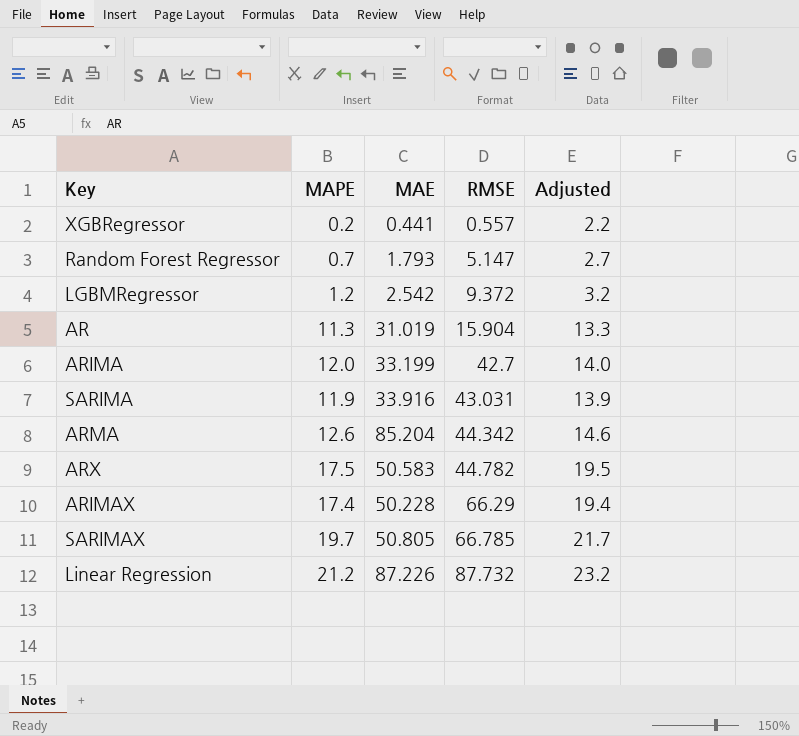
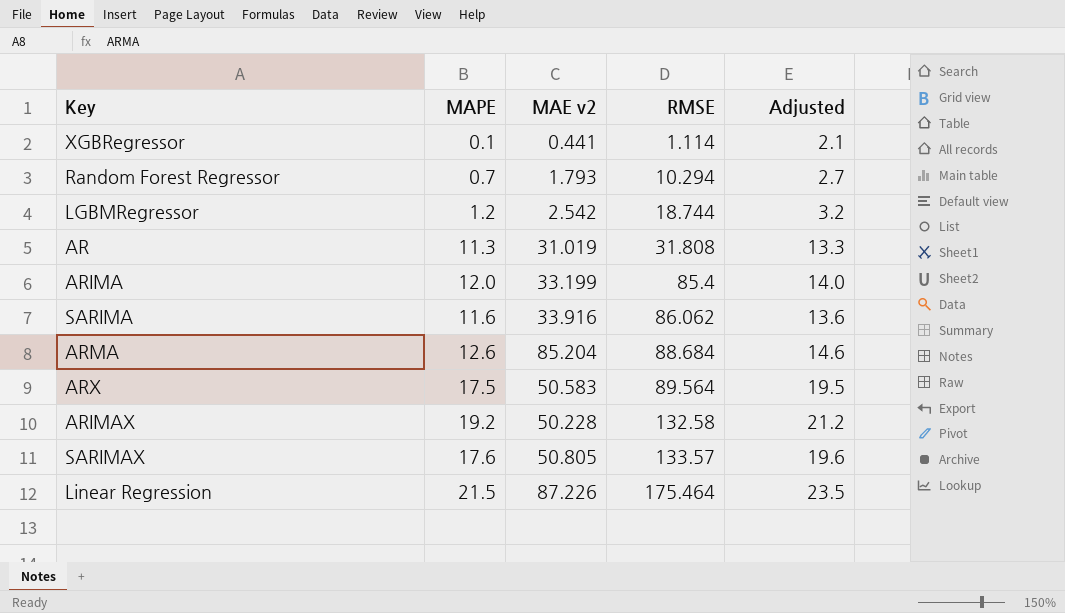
column name: MAE -> MAE v2
XGBRegressor | MAPE: 0.2 -> 0.1
XGBRegressor | RMSE: 0.557 -> 1.114
XGBRegressor | Adjusted: 2.2 -> 2.1
Random Forest Regressor | RMSE: 5.147 -> 10.294
LGBMRegressor | RMSE: 9.372 -> 18.744
AR | RMSE: 15.904 -> 31.808
ARIMA | RMSE: 42.7 -> 85.4
SARIMA | MAPE: 11.9 -> 11.6
SARIMA | RMSE: 43.031 -> 86.062
SARIMA | Adjusted: 13.9 -> 13.6
ARMA | RMSE: 44.342 -> 88.684
ARX | RMSE: 44.782 -> 89.564
ARIMAX | MAPE: 17.4 -> 19.2
ARIMAX | RMSE: 66.29 -> 132.58
ARIMAX | Adjusted: 19.4 -> 21.2
SARIMAX | MAPE: 19.7 -> 17.6
SARIMAX | RMSE: 66.785 -> 133.57
SARIMAX | Adjusted: 21.7 -> 19.6
Linear Regression | MAPE: 21.2 -> 21.5
Linear Regression | RMSE: 87.732 -> 175.464
Linear Regression | Adjusted: 23.2 -> 23.5

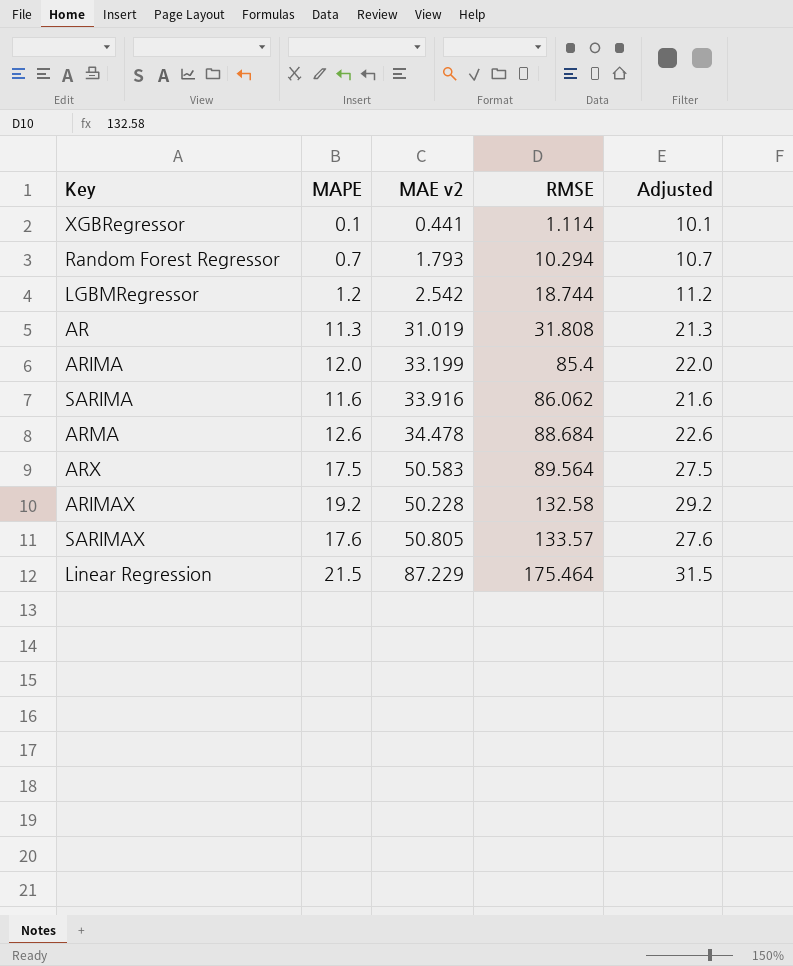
column Adjusted | formula: [MAPE] + 2 -> [MAPE] + 10
ARMA | MAE v2: 85.204 -> 34.478
Linear Regression | MAE v2: 87.226 -> 87.229

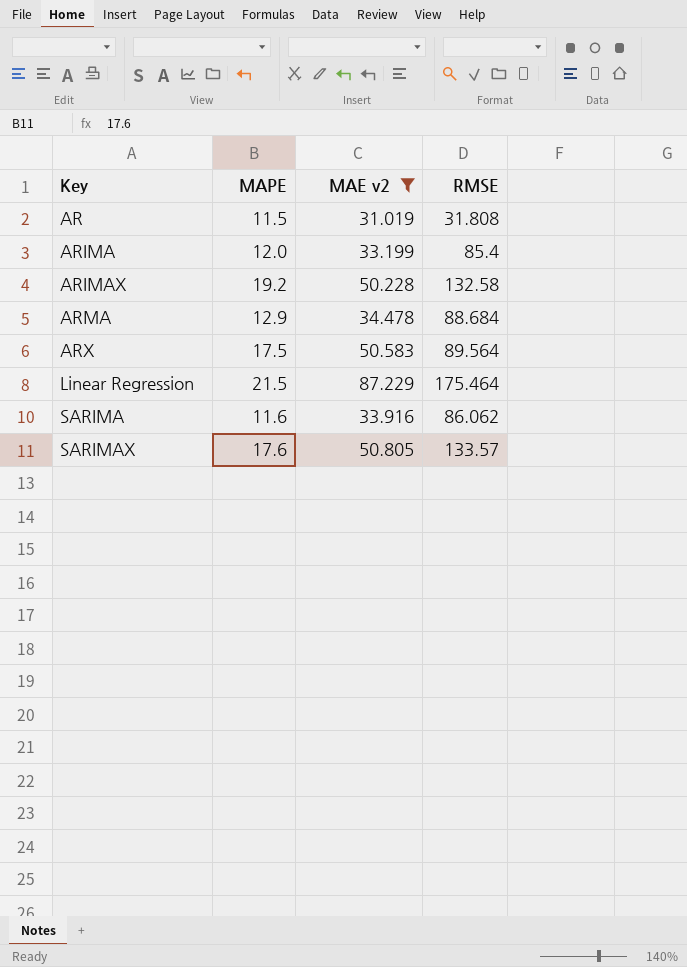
filter: none -> MAE v2 >= 31.019
row order: RMSE ascending -> Key ascending
column Adjusted | formula: [MAPE] + 10 -> none
AR | MAPE: 11.3 -> 11.5
ARMA | MAPE: 12.6 -> 12.9

